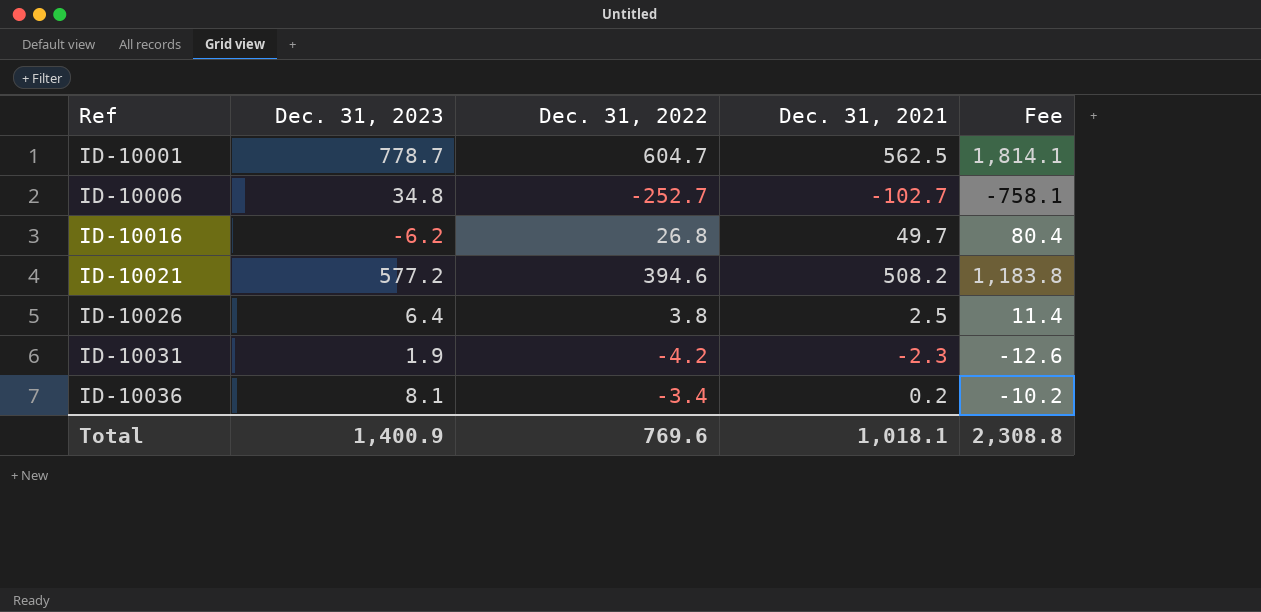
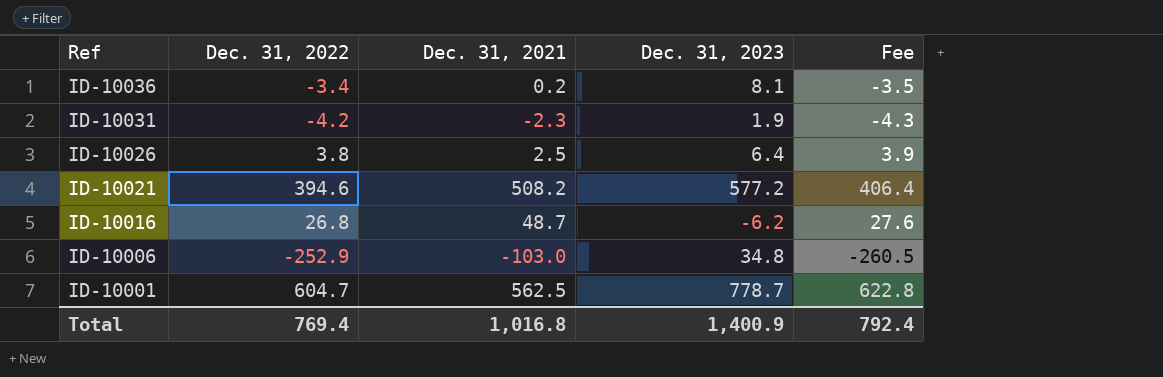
row order: Ref ascending -> Ref descending
column Dec. 31, 2023 | position: 2 -> 4
column Fee | formula: [Dec. 31, 2022] * 3 -> [Dec. 31, 2022] * 1.03
ID-10016 | Dec. 31, 2021: 49.7 -> 48.7
ID-10006 | Dec. 31, 2022: -252.7 -> -252.9
ID-10006 | Dec. 31, 2021: -102.7 -> -103.0
Total | Dec. 31, 2022: 769.6 -> 769.4
Total | Dec. 31, 2021: 1,018.1 -> 1,016.8
Total | Fee: 2,308.8 -> 792.4

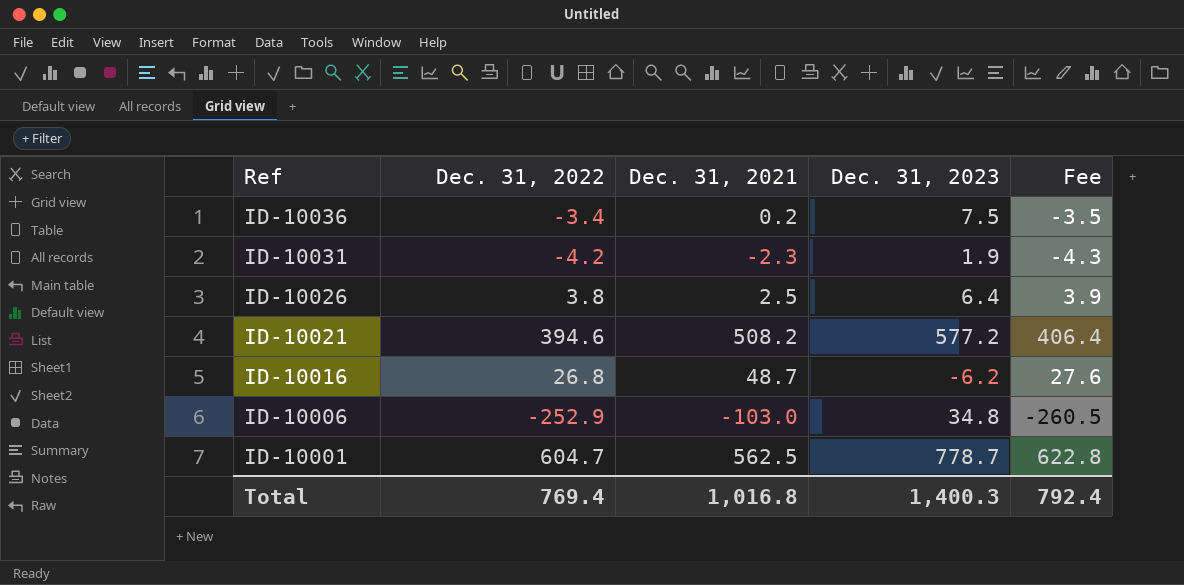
ID-10036 | Dec. 31, 2023: 8.1 -> 7.5
Total | Dec. 31, 2023: 1,400.9 -> 1,400.3

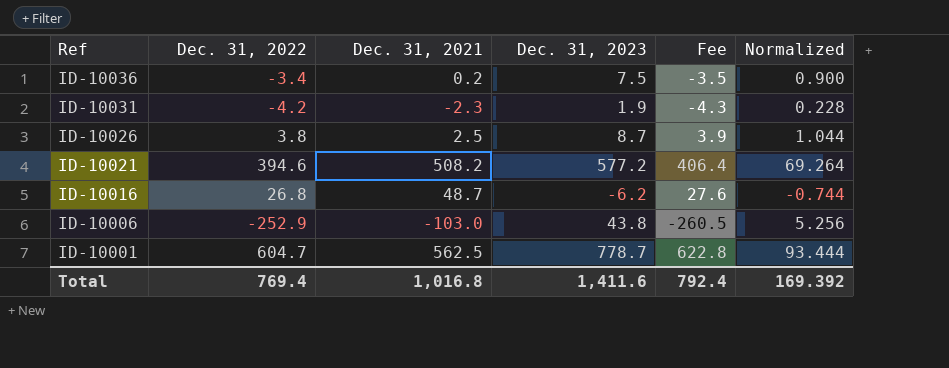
column Normalized | formula: none -> [Dec. 31, 2023] * 0.12
ID-10026 | Dec. 31, 2023: 6.4 -> 8.7
ID-10006 | Dec. 31, 2023: 34.8 -> 43.8
Total | Dec. 31, 2023: 1,400.3 -> 1,411.6

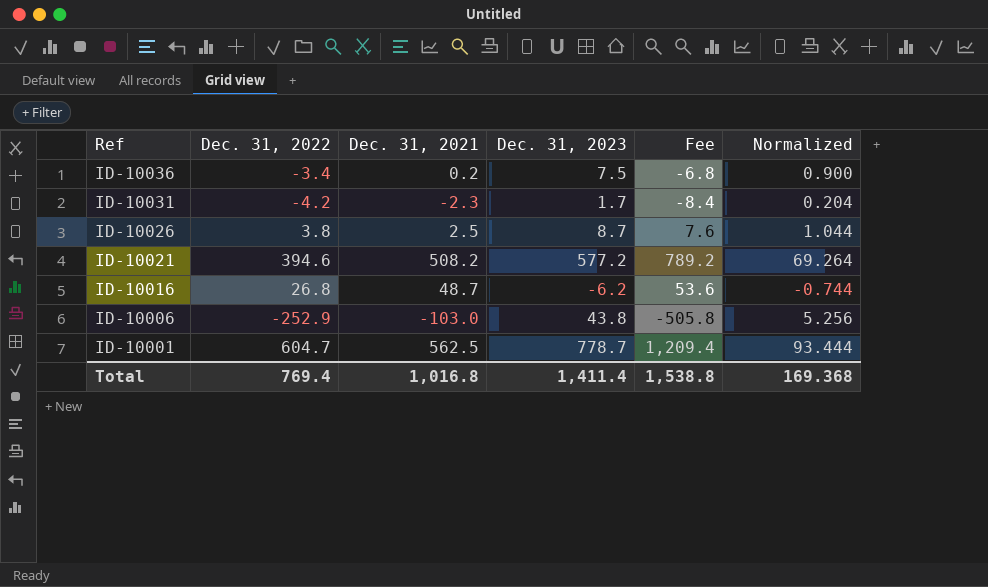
column Fee | formula: [Dec. 31, 2022] * 1.03 -> [Dec. 31, 2022] * 2
ID-10031 | Dec. 31, 2023: 1.9 -> 1.7
ID-10031 | Normalized: 0.228 -> 0.204
Total | Dec. 31, 2023: 1,411.6 -> 1,411.4
Total | Fee: 792.4 -> 1,538.8
Total | Normalized: 169.392 -> 169.368

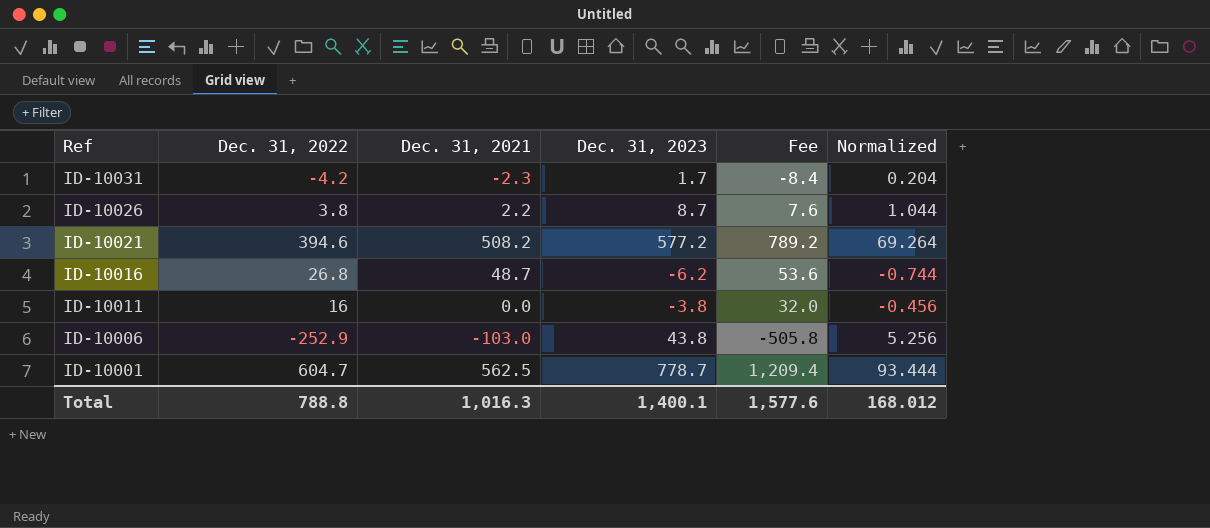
row ID-10036: -3.4 | 0.2 | 7.5 | -6.8 | 0.900 -> none
ID-10026 | Dec. 31, 2021: 2.5 -> 2.2
row ID-10011: none -> 16 | 0.0 | -3.8 | 32.0 | -0.456
Total | Dec. 31, 2022: 769.4 -> 788.8
Total | Dec. 31, 2021: 1,016.8 -> 1,016.3
Total | Dec. 31, 2023: 1,411.4 -> 1,400.1
Total | Fee: 1,538.8 -> 1,577.6
Total | Normalized: 169.368 -> 168.012

